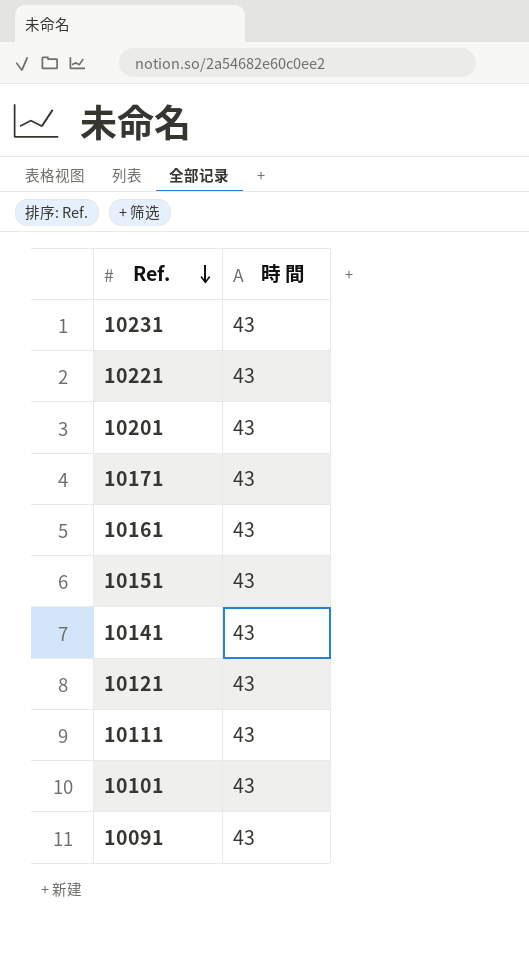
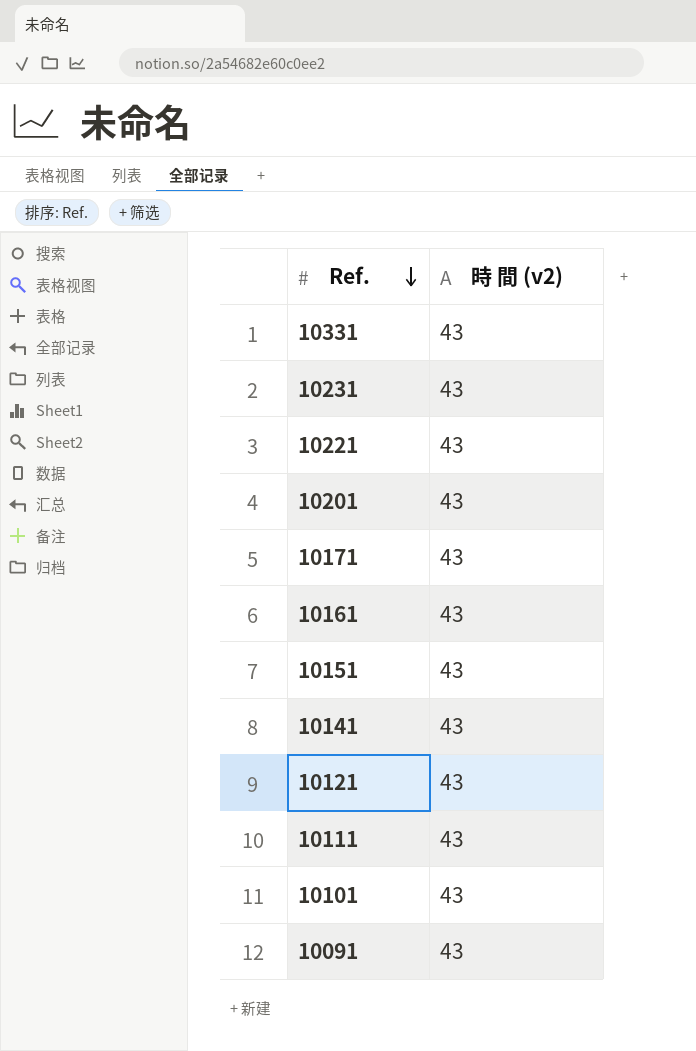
column name: 時 間 -> 時 間 (v2)
row 10331: none -> 43

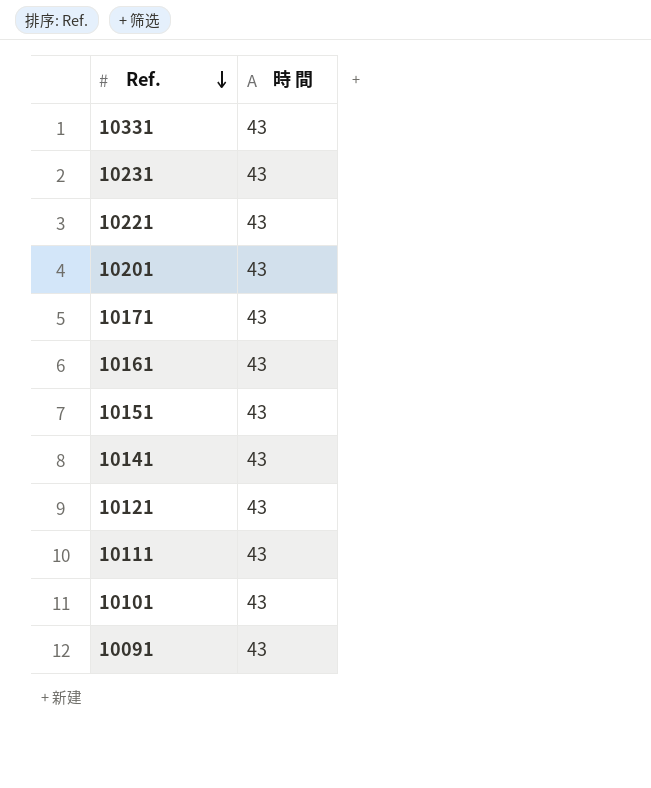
column name: 時 間 (v2) -> 時 間

